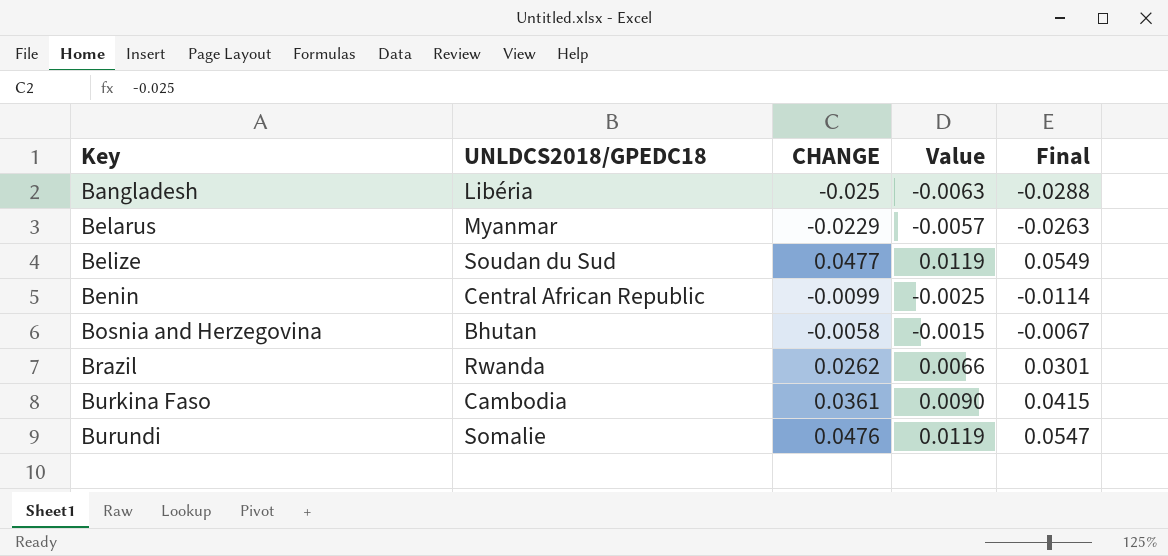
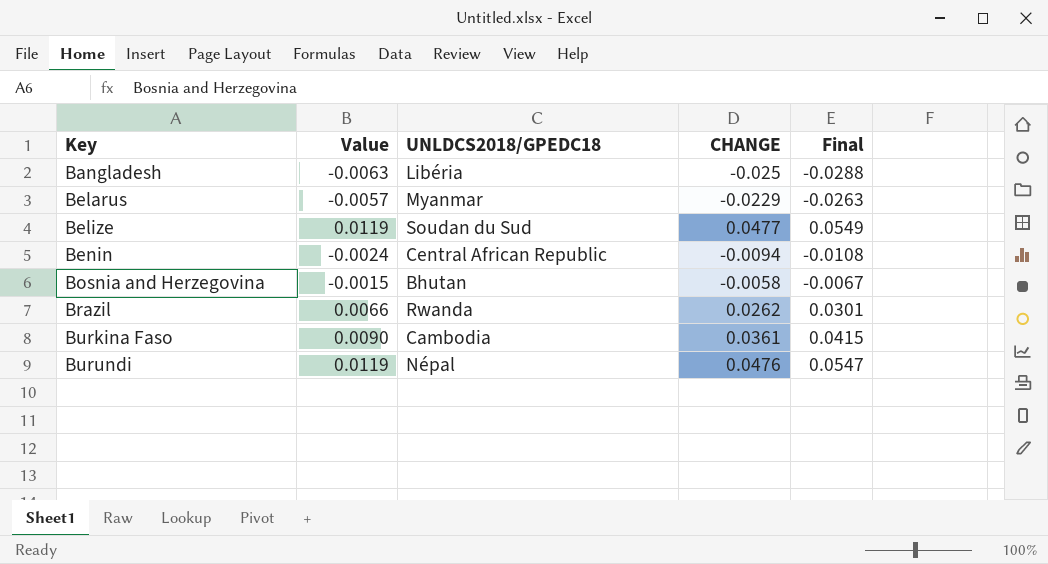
column Value | position: 4 -> 2
Benin | Value: -0.0025 -> -0.0024
Benin | CHANGE: -0.0099 -> -0.0094
Benin | Final: -0.0114 -> -0.0108
Burundi | UNLDCS2018/GPEDC18: Somalie -> Népal

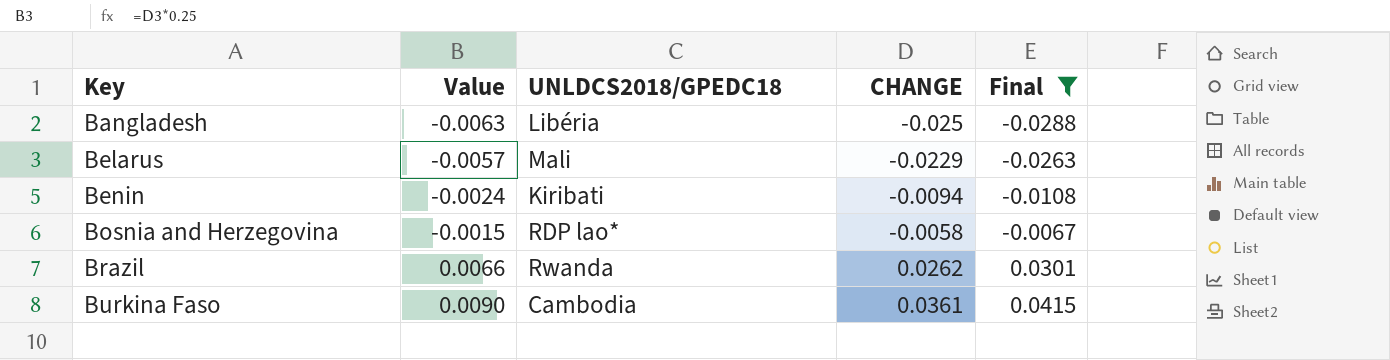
filter: none -> Final <= 0.0415
Belarus | UNLDCS2018/GPEDC18: Myanmar -> Mali
Benin | UNLDCS2018/GPEDC18: Central African Republic -> Kiribati
Bosnia and Herzegovina | UNLDCS2018/GPEDC18: Bhutan -> RDP lao*

